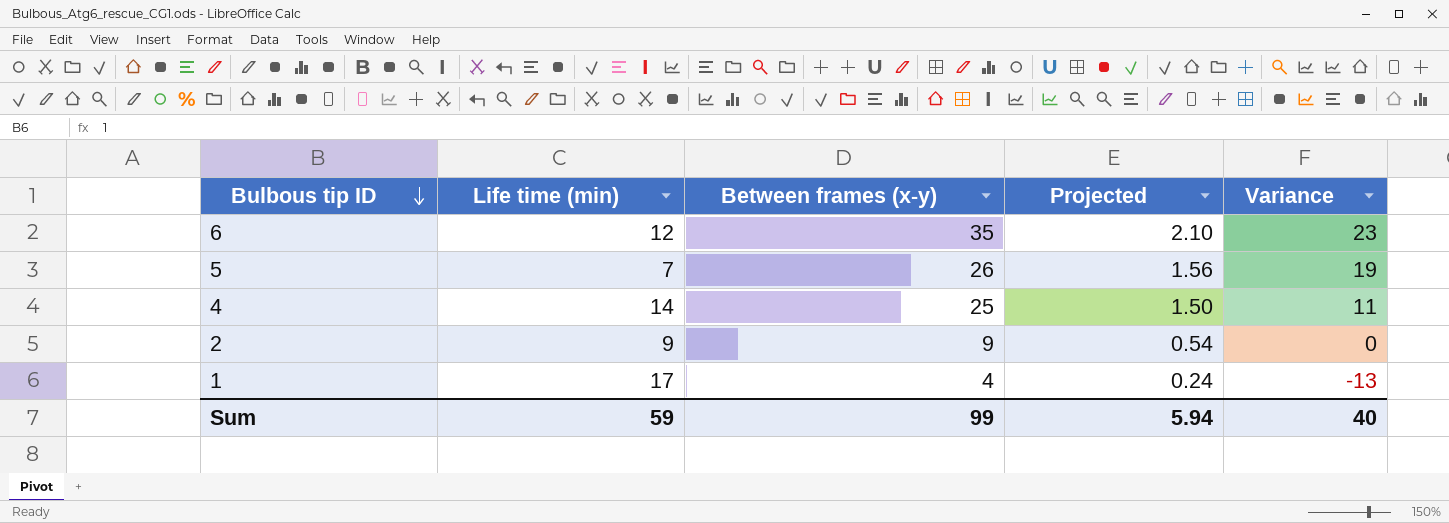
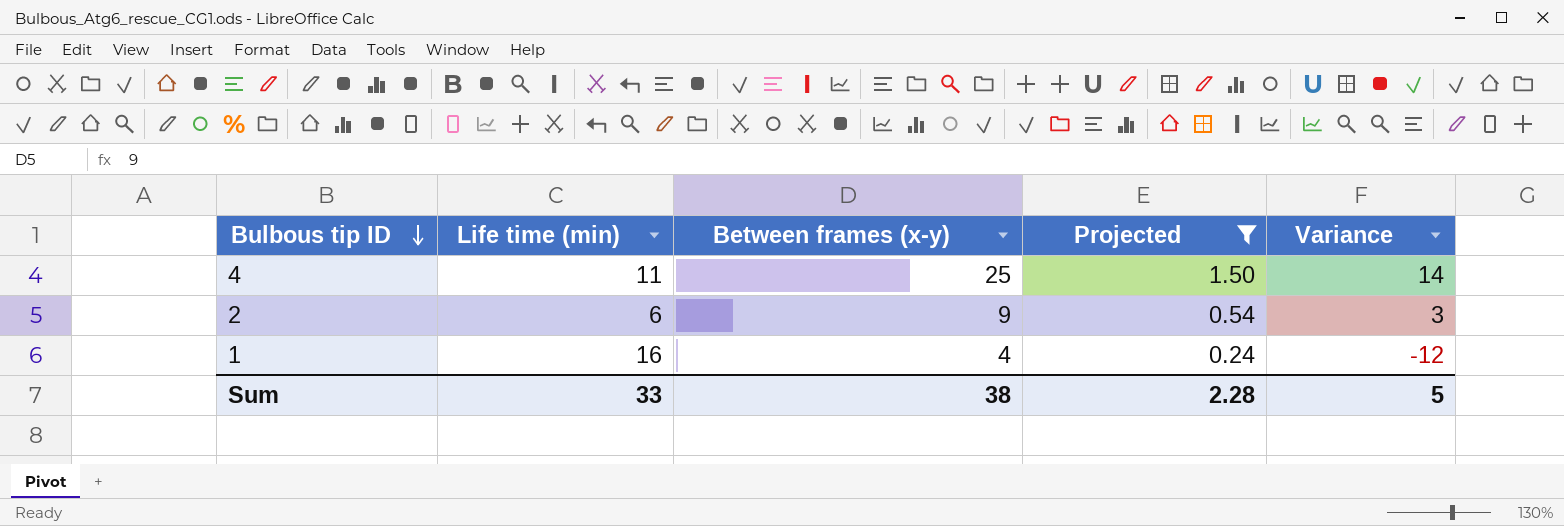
filter: none -> Projected <= 1.50
4 | Life time (min): 14 -> 11
4 | Variance: 11 -> 14
2 | Life time (min): 9 -> 6
2 | Variance: 0 -> 3
1 | Life time (min): 17 -> 16
1 | Variance: -13 -> -12
Sum | Life time (min): 59 -> 33
Sum | Between frames (x-y): 99 -> 38
Sum | Projected: 5.94 -> 2.28
Sum | Variance: 40 -> 5

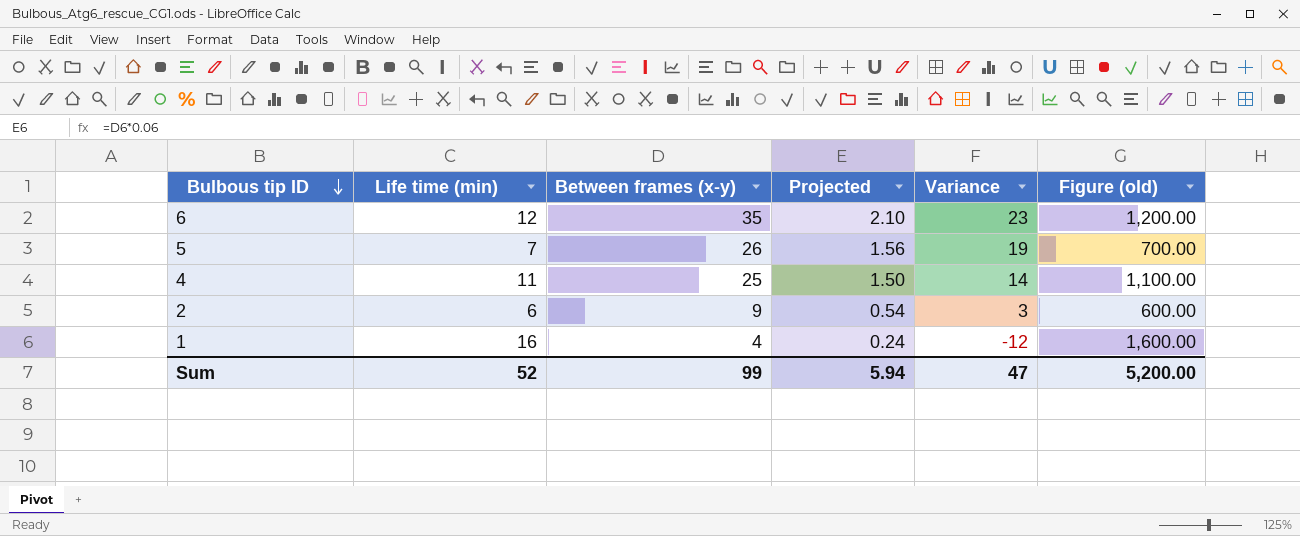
filter: Projected <= 1.50 -> none
column Figure (old) | formula: none -> [Life time (min)] * 100
Sum | Life time (min): 33 -> 52
Sum | Between frames (x-y): 38 -> 99
Sum | Projected: 2.28 -> 5.94
Sum | Variance: 5 -> 47

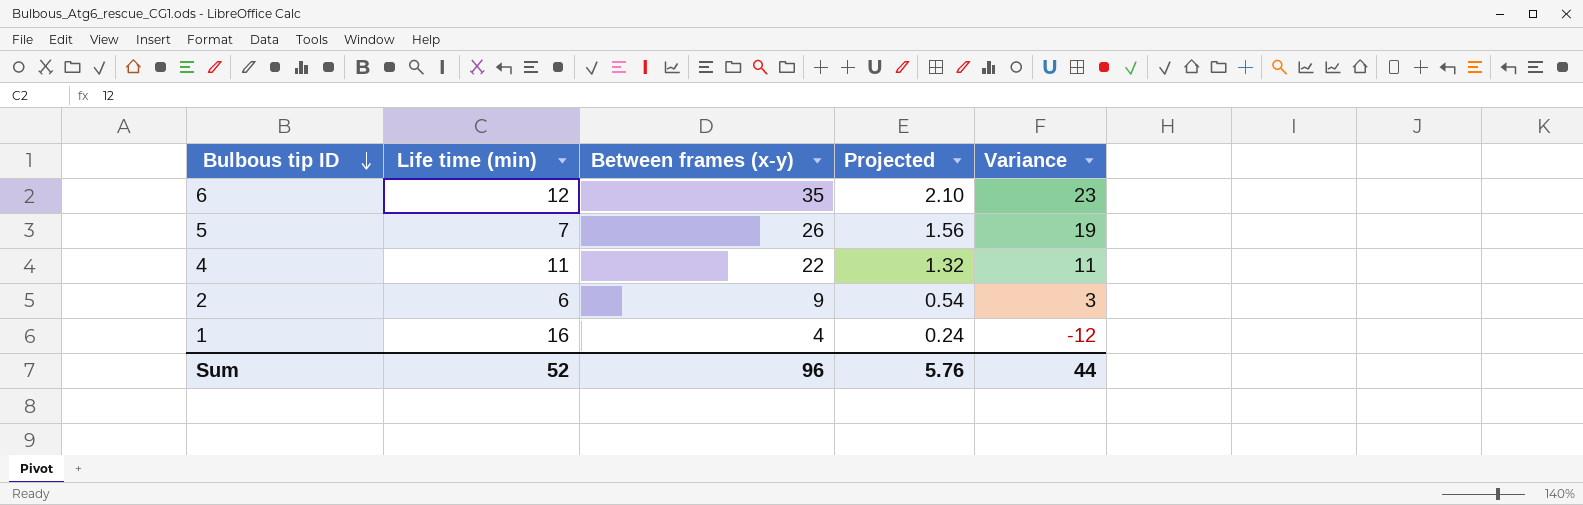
column Figure (old) | formula: [Life time (min)] * 100 -> none
4 | Between frames (x-y): 25 -> 22
4 | Projected: 1.50 -> 1.32
4 | Variance: 14 -> 11
Sum | Between frames (x-y): 99 -> 96
Sum | Projected: 5.94 -> 5.76
Sum | Variance: 47 -> 44

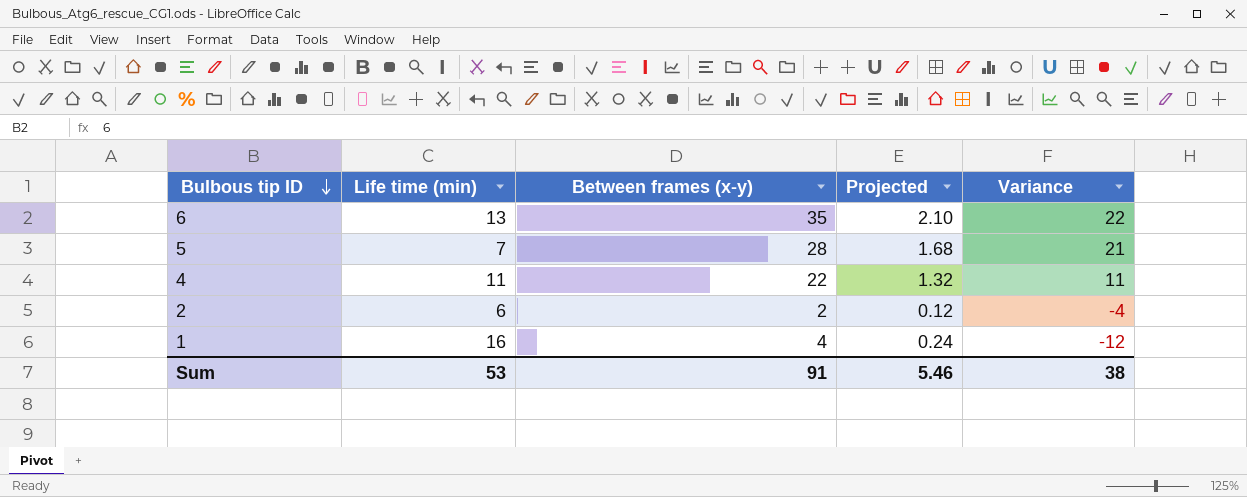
6 | Life time (min): 12 -> 13
6 | Variance: 23 -> 22
5 | Between frames (x-y): 26 -> 28
5 | Projected: 1.56 -> 1.68
5 | Variance: 19 -> 21
2 | Between frames (x-y): 9 -> 2
2 | Projected: 0.54 -> 0.12
2 | Variance: 3 -> -4
Sum | Life time (min): 52 -> 53
Sum | Between frames (x-y): 96 -> 91
Sum | Projected: 5.76 -> 5.46
Sum | Variance: 44 -> 38

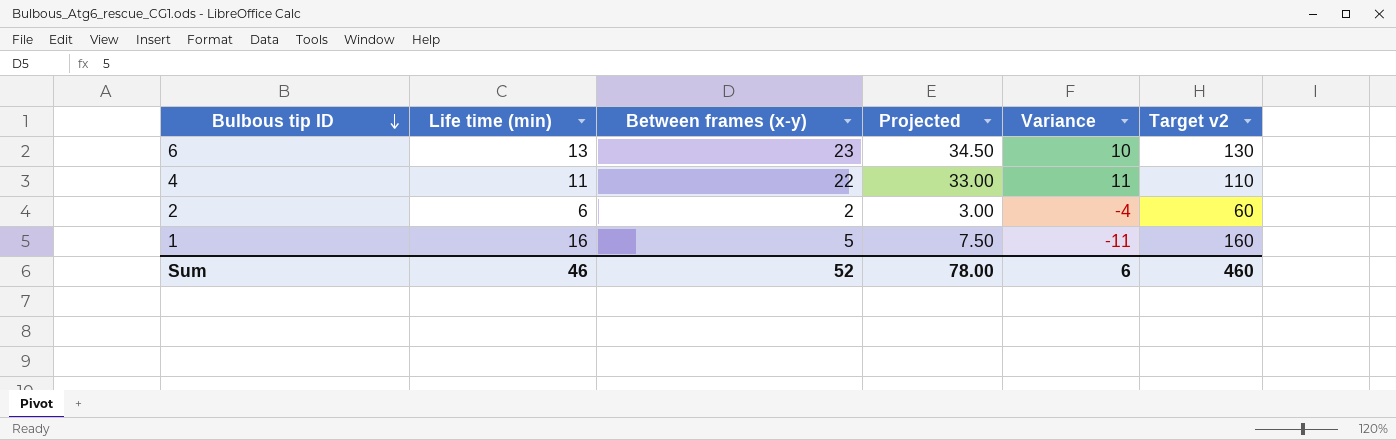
column Projected | formula: [Between frames (x-y)] * 0.06 -> [Between frames (x-y)] * 1.5
column Target v2 | formula: none -> [Life time (min)] * 10
row 5: 7 | 28 | 1.68 | 21 -> none
6 | Between frames (x-y): 35 -> 23
6 | Variance: 22 -> 10
1 | Between frames (x-y): 4 -> 5
1 | Variance: -12 -> -11
Sum | Life time (min): 53 -> 46
Sum | Between frames (x-y): 91 -> 52
Sum | Projected: 5.46 -> 78.00
Sum | Variance: 38 -> 6

